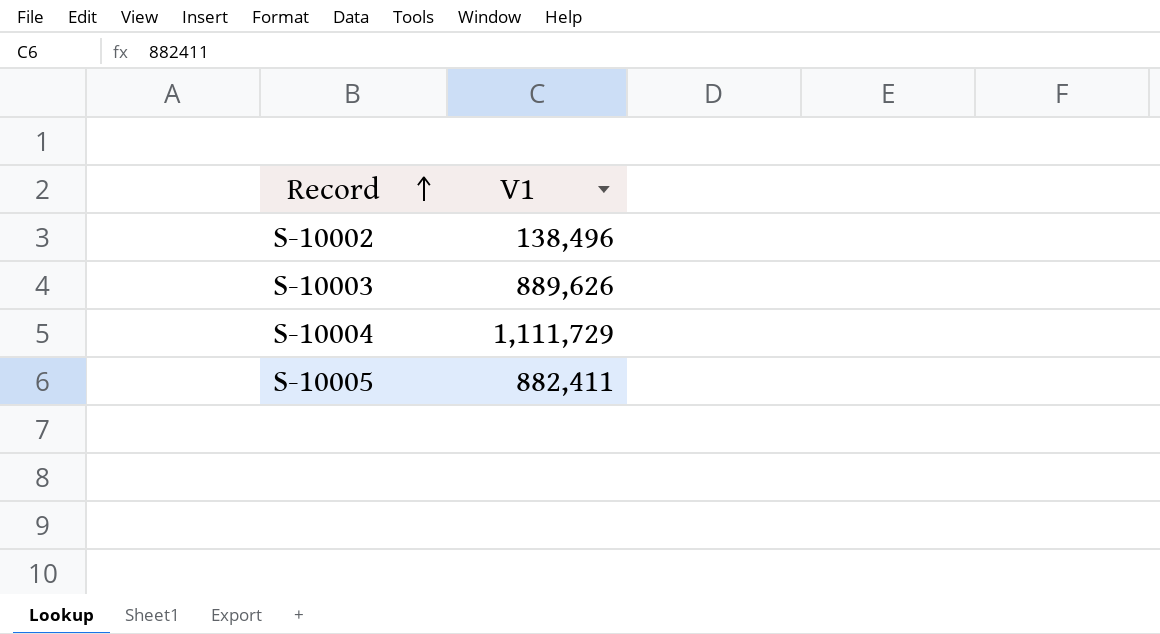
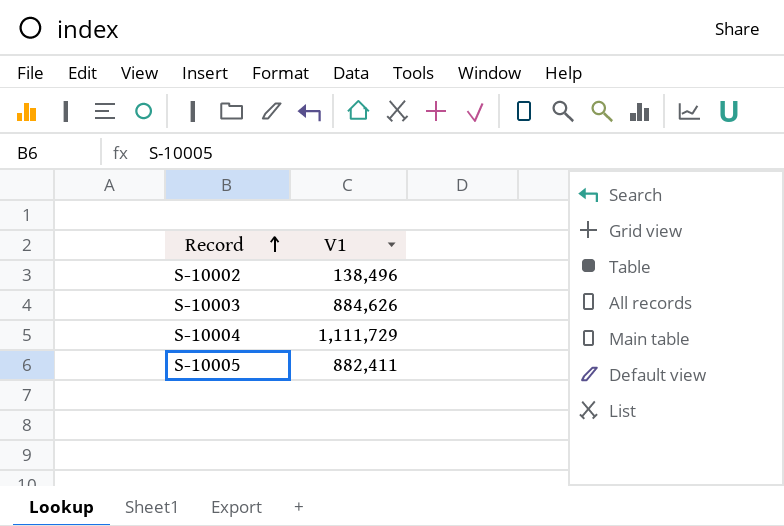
S-10003 | V1: 889,626 -> 884,626

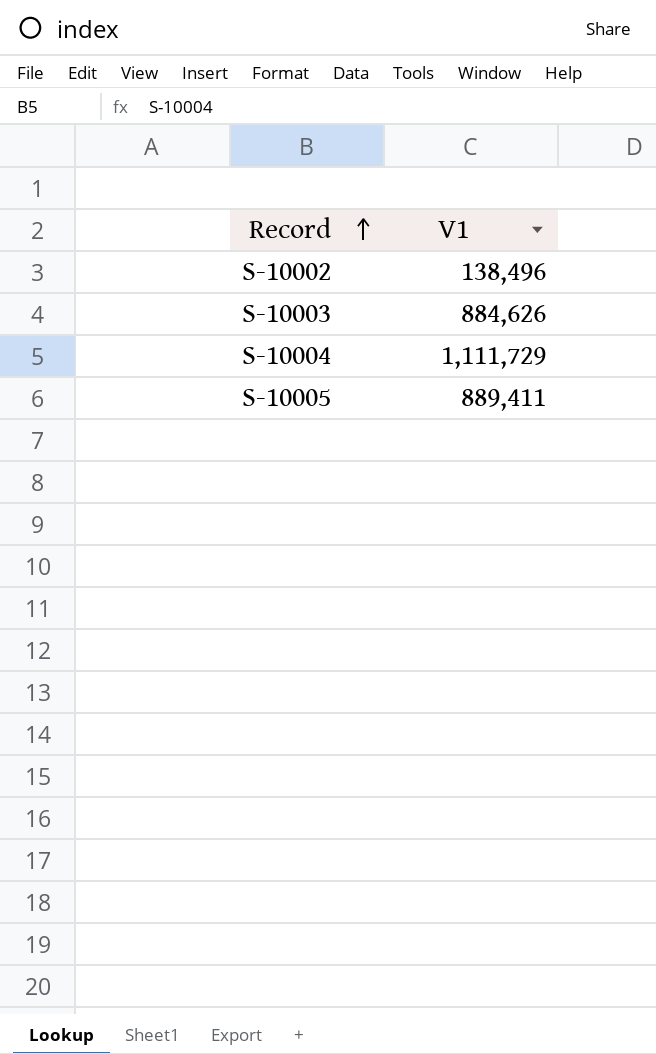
S-10005 | V1: 882,411 -> 889,411

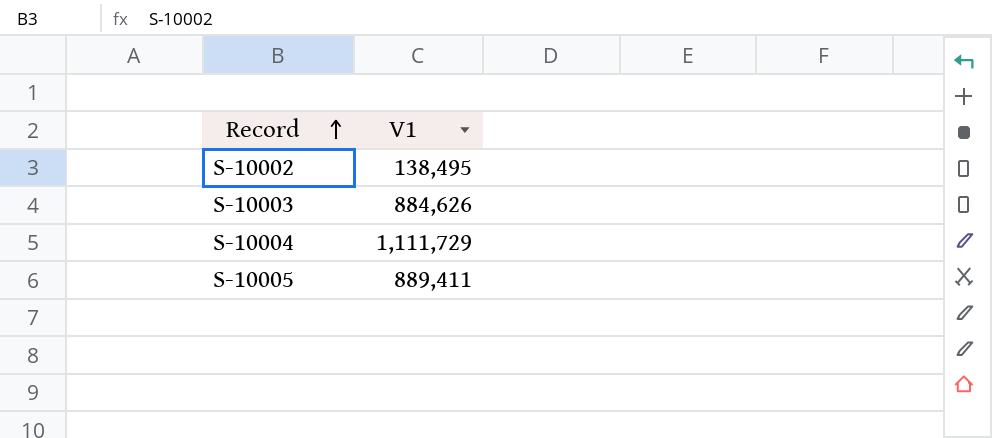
S-10002 | V1: 138,496 -> 138,495

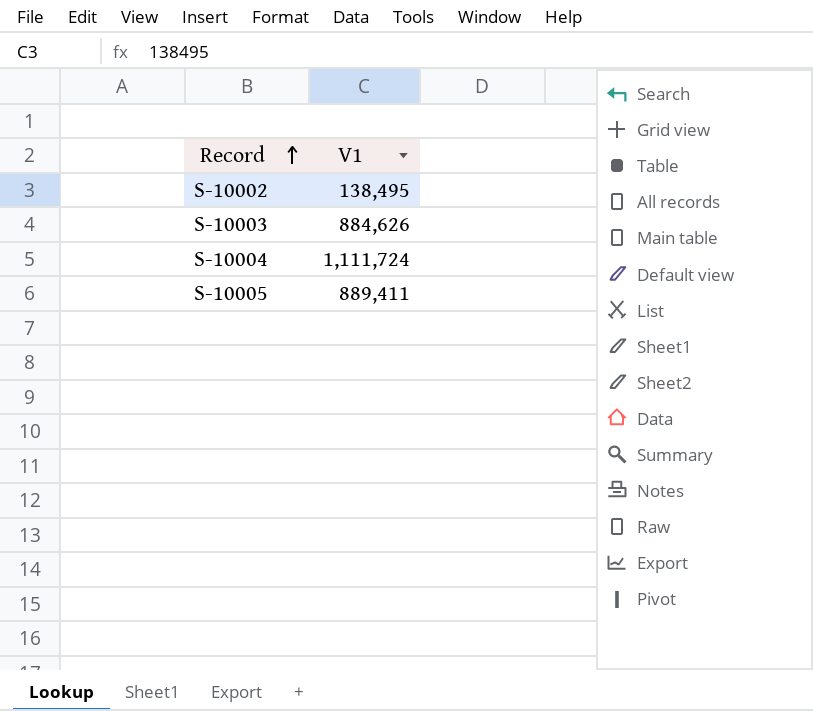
S-10004 | V1: 1,111,729 -> 1,111,724

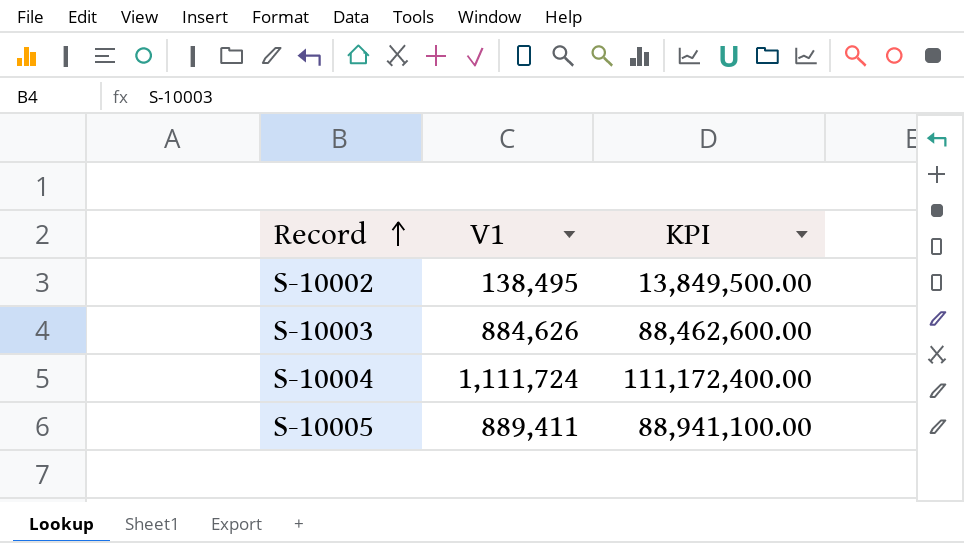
column KPI | formula: none -> [V1] * 100

